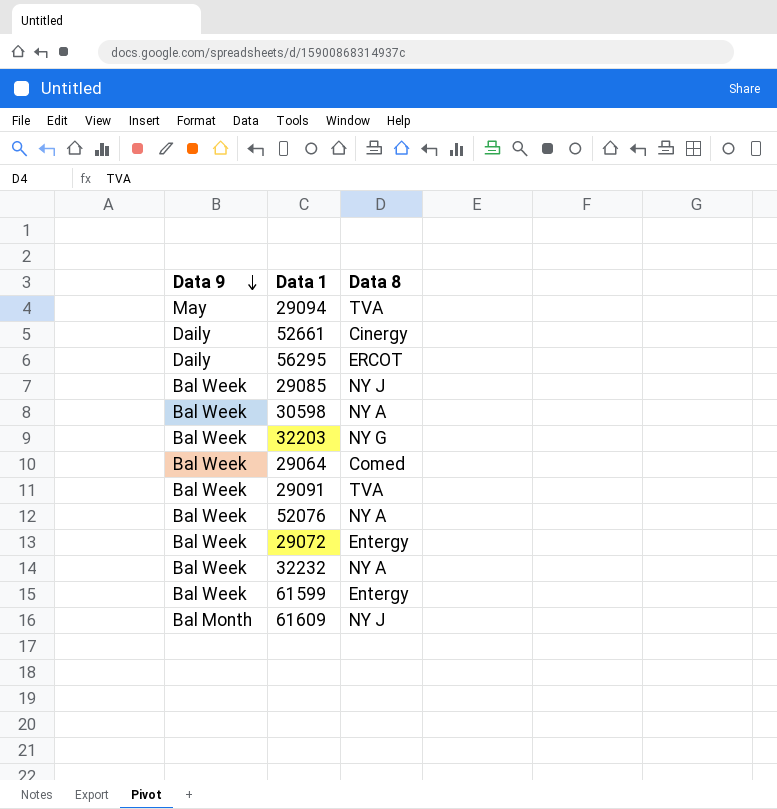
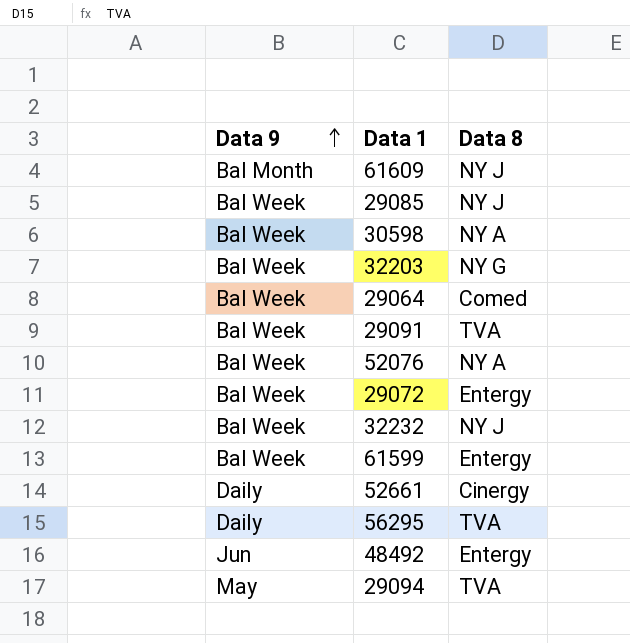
row order: Data 9 descending -> Data 9 ascending
32232 | Data 8: NY A -> NY J
56295 | Data 8: ERCOT -> TVA
row 48492: none -> Jun | Entergy

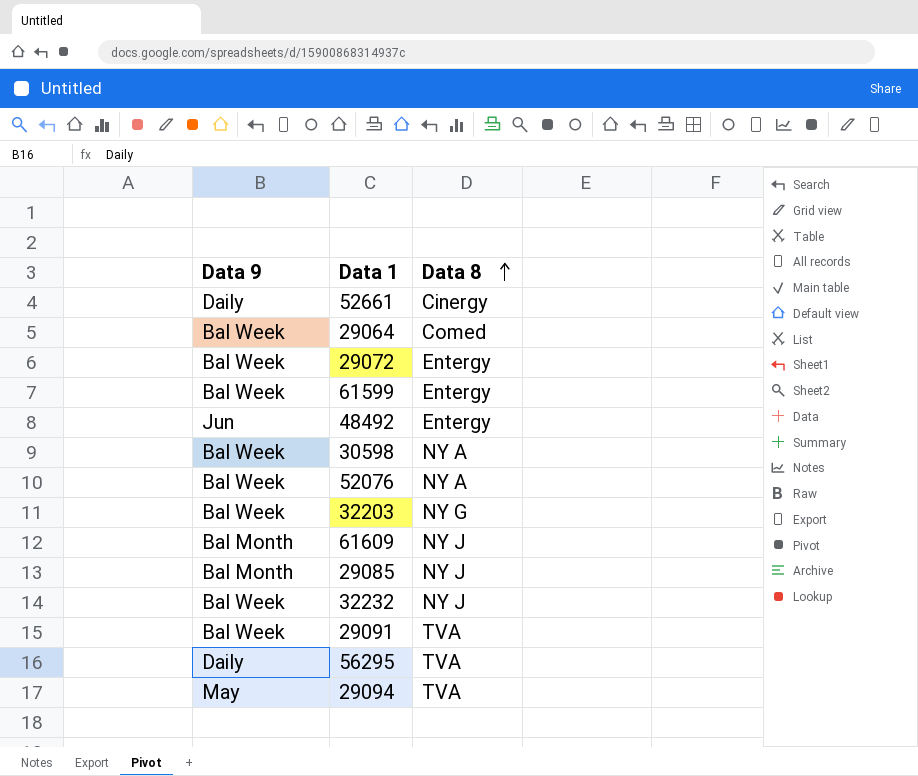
row order: Data 9 ascending -> Data 8 ascending
29085 | Data 9: Bal Week -> Bal Month

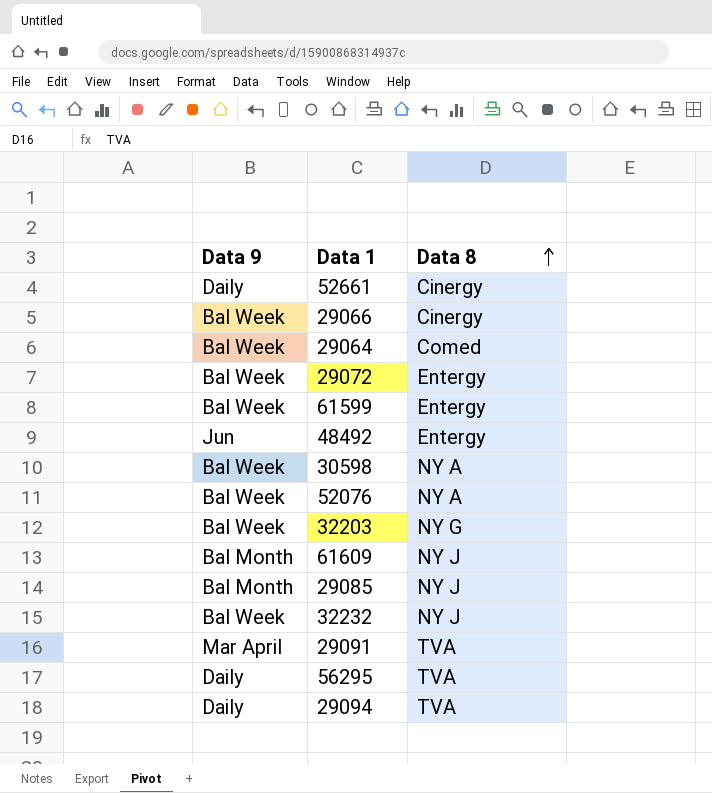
row 29066: none -> Bal Week | Cinergy
29091 | Data 9: Bal Week -> Mar April
29094 | Data 9: May -> Daily

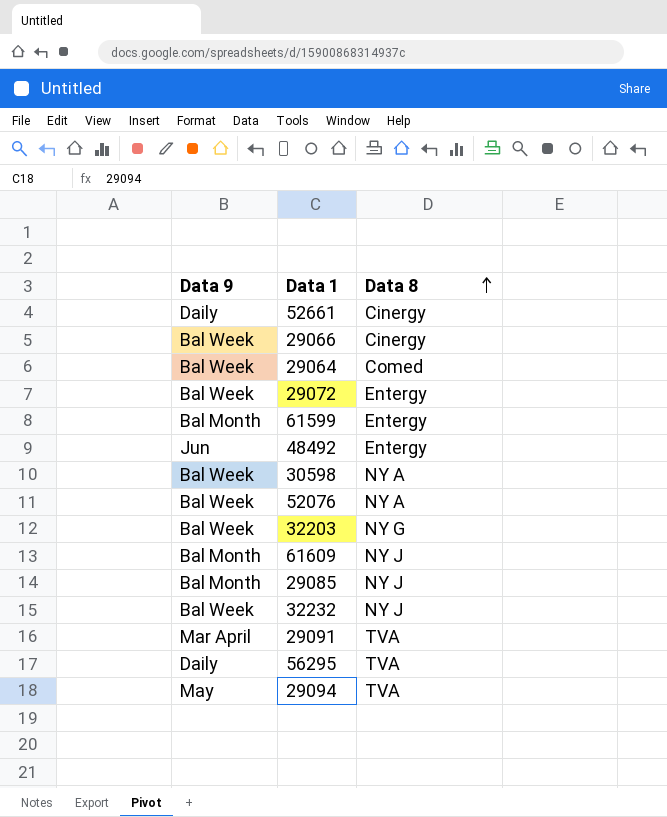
61599 | Data 9: Bal Week -> Bal Month
29094 | Data 9: Daily -> May

